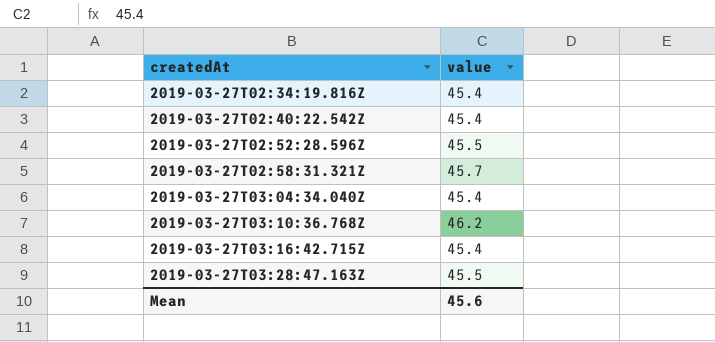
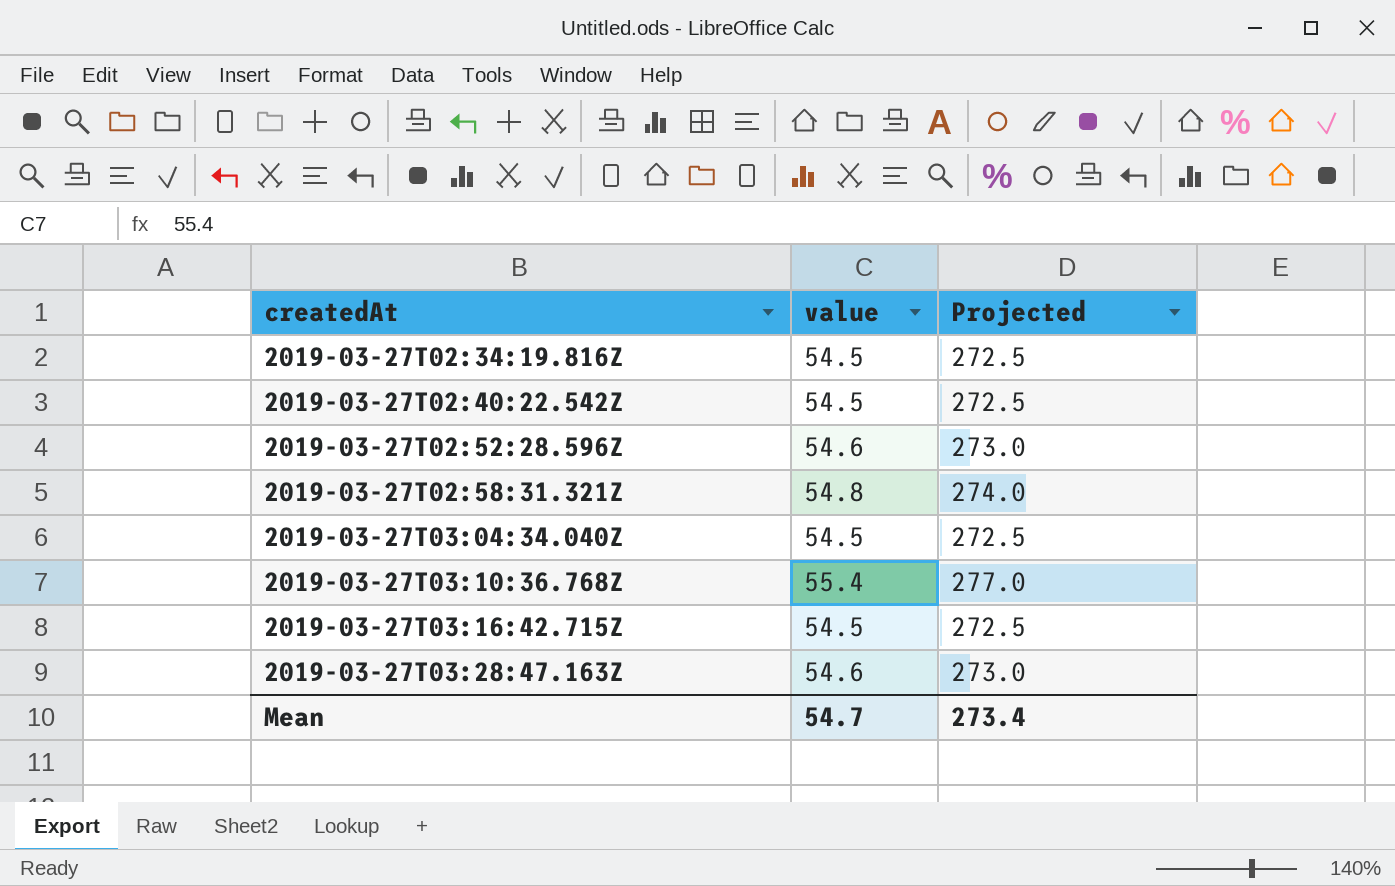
column Projected | formula: none -> [value] * 5
2019-03-27T02:34:19.816Z | value: 45.4 -> 54.5
2019-03-27T02:40:22.542Z | value: 45.4 -> 54.5
2019-03-27T02:52:28.596Z | value: 45.5 -> 54.6
2019-03-27T02:58:31.321Z | value: 45.7 -> 54.8
2019-03-27T03:04:34.040Z | value: 45.4 -> 54.5
2019-03-27T03:10:36.768Z | value: 46.2 -> 55.4
2019-03-27T03:16:42.715Z | value: 45.4 -> 54.5
2019-03-27T03:28:47.163Z | value: 45.5 -> 54.6
Mean | value: 45.6 -> 54.7

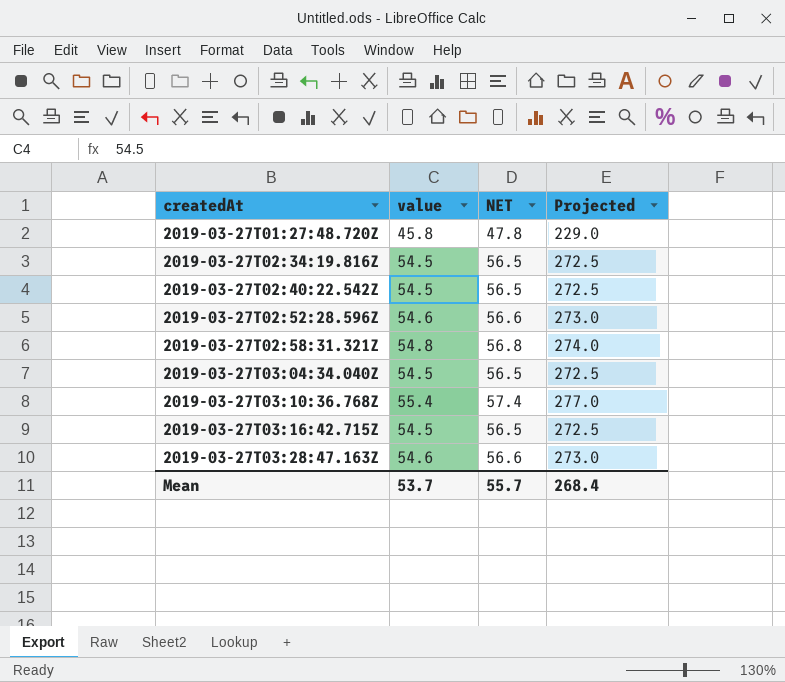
column NET | formula: none -> [value] + 2
row 2019-03-27T01:27:48.720Z: none -> 45.8 | 47.8 | 229.0
Mean | value: 54.7 -> 53.7
Mean | Projected: 273.4 -> 268.4

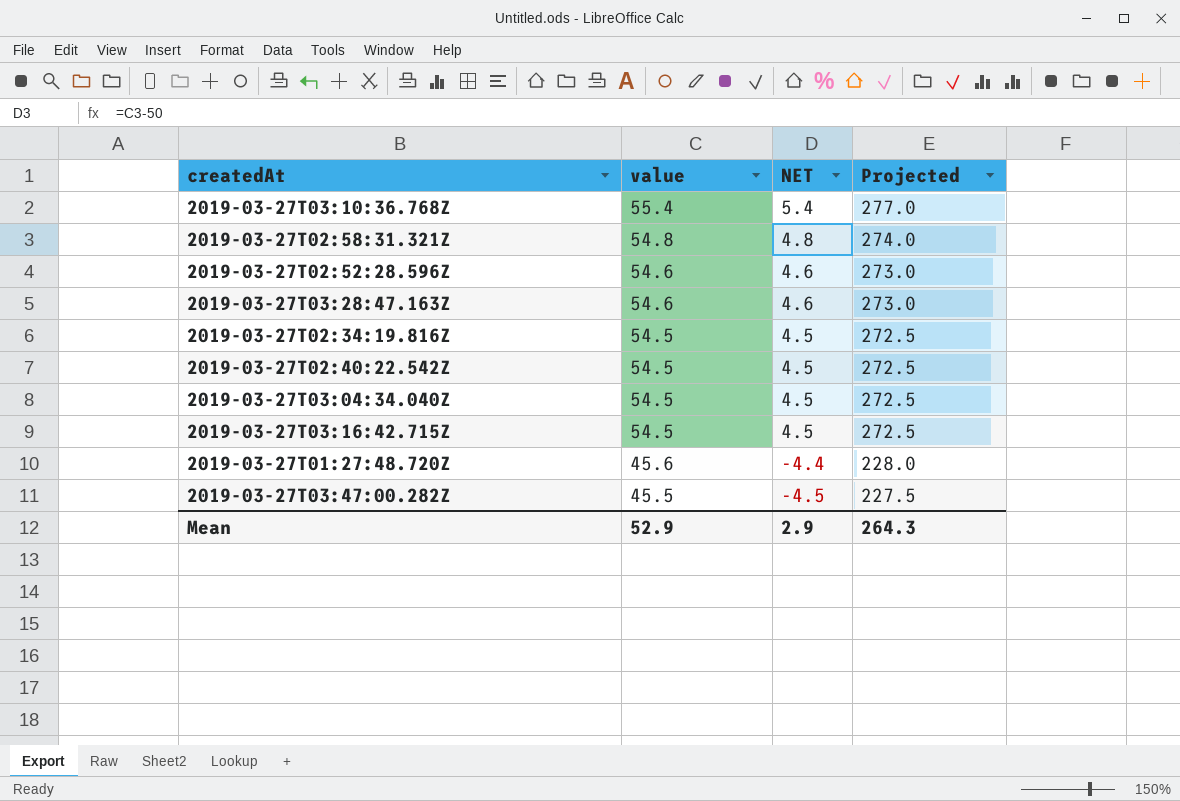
row order: createdAt ascending -> value descending
column NET | formula: [value] + 2 -> [value] - 50
2019-03-27T01:27:48.720Z | value: 45.8 -> 45.6
2019-03-27T01:27:48.720Z | Projected: 229.0 -> 228.0
row 2019-03-27T03:47:00.282Z: none -> 45.5 | -4.5 | 227.5
Mean | value: 53.7 -> 52.9
Mean | NET: 55.7 -> 2.9
Mean | Projected: 268.4 -> 264.3

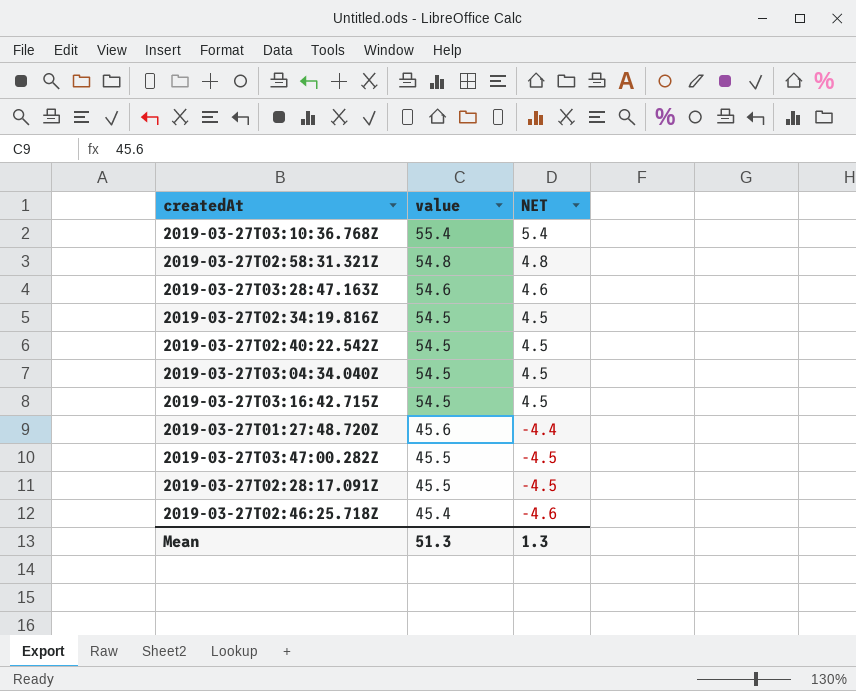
column Projected | formula: [value] * 5 -> none
row 2019-03-27T02:52:28.596Z: 54.6 | 4.6 | 273.0 -> none
row 2019-03-27T02:28:17.091Z: none -> 45.5 | -4.5
row 2019-03-27T02:46:25.718Z: none -> 45.4 | -4.6
Mean | value: 52.9 -> 51.3
Mean | NET: 2.9 -> 1.3

